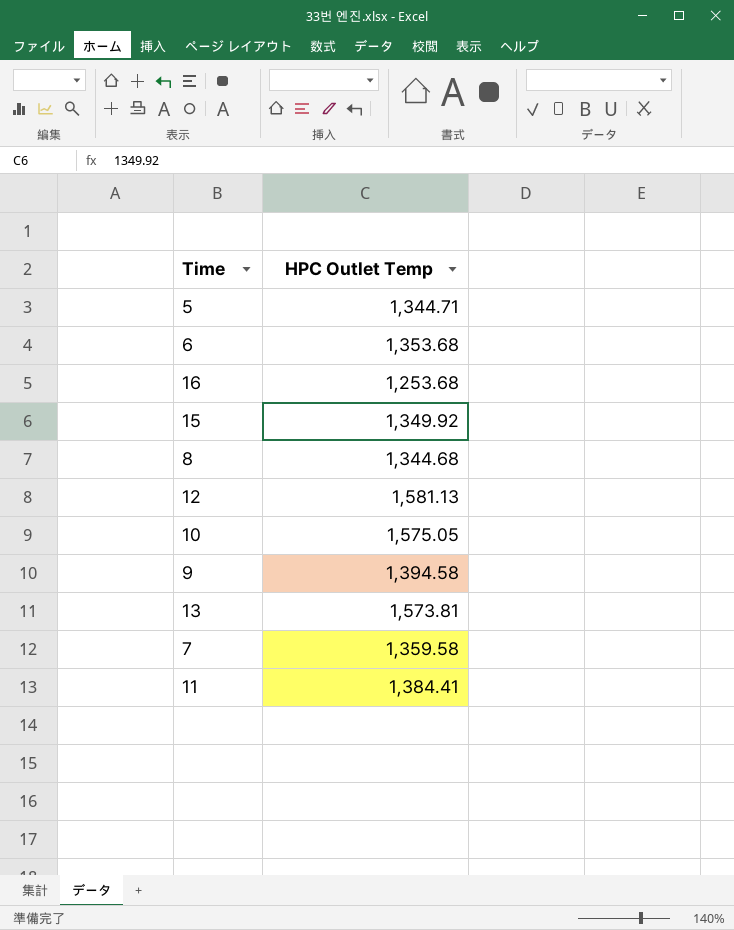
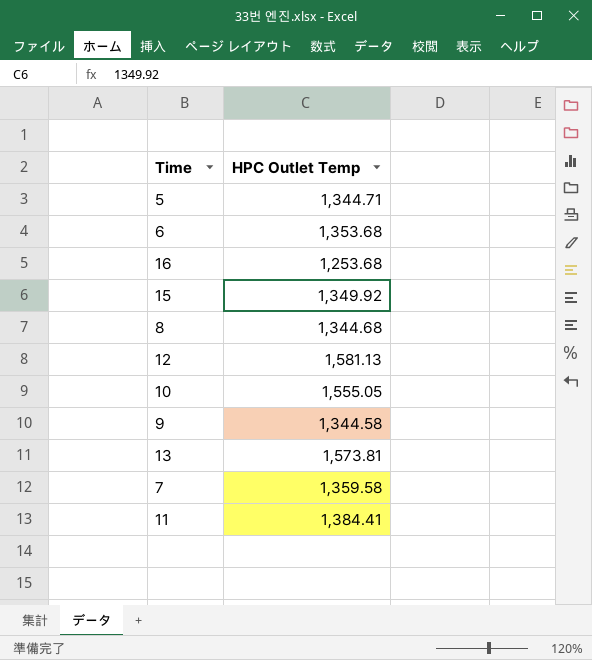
10 | HPC Outlet Temp: 1,575.05 -> 1,555.05
9 | HPC Outlet Temp: 1,394.58 -> 1,344.58

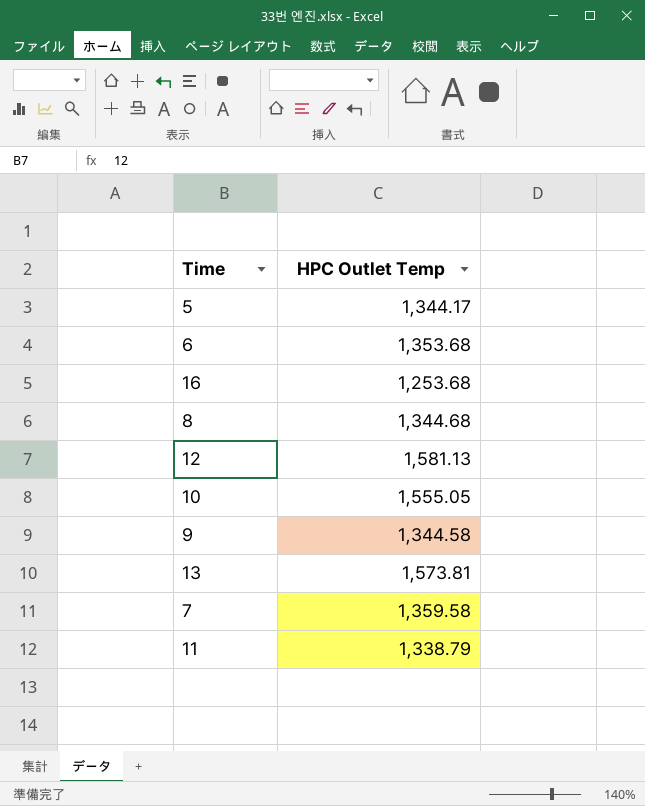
row 15: 1,349.92 -> none
5 | HPC Outlet Temp: 1,344.71 -> 1,344.17
11 | HPC Outlet Temp: 1,384.41 -> 1,338.79

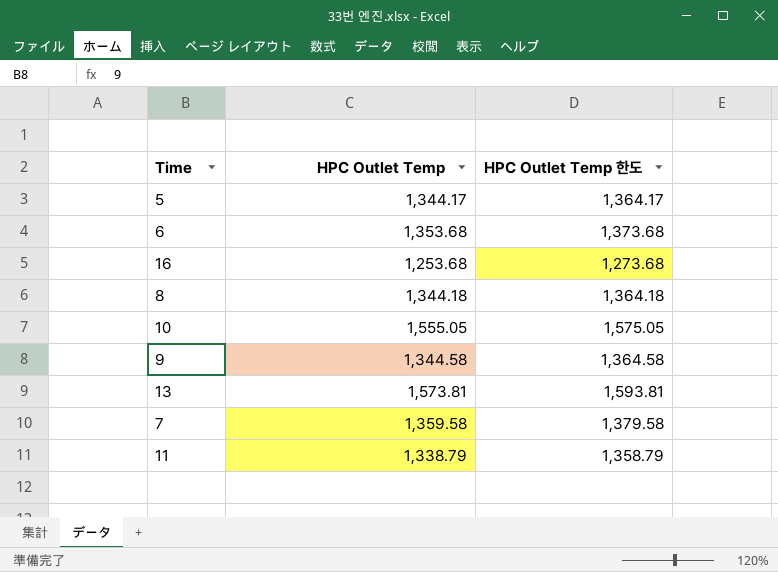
column HPC Outlet Temp 한도 | formula: none -> [HPC Outlet Temp] + 20
row 12: 1,581.13 -> none
8 | HPC Outlet Temp: 1,344.68 -> 1,344.18

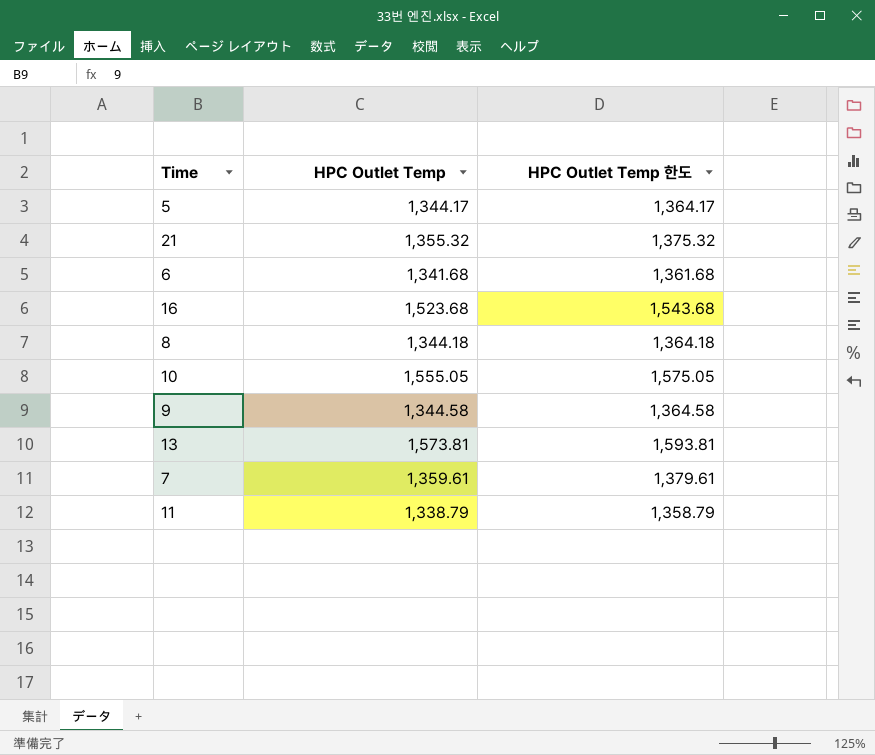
row 21: none -> 1,355.32 | 1,375.32
6 | HPC Outlet Temp: 1,353.68 -> 1,341.68
6 | HPC Outlet Temp 한도: 1,373.68 -> 1,361.68
16 | HPC Outlet Temp: 1,253.68 -> 1,523.68
16 | HPC Outlet Temp 한도: 1,273.68 -> 1,543.68
7 | HPC Outlet Temp: 1,359.58 -> 1,359.61
7 | HPC Outlet Temp 한도: 1,379.58 -> 1,379.61

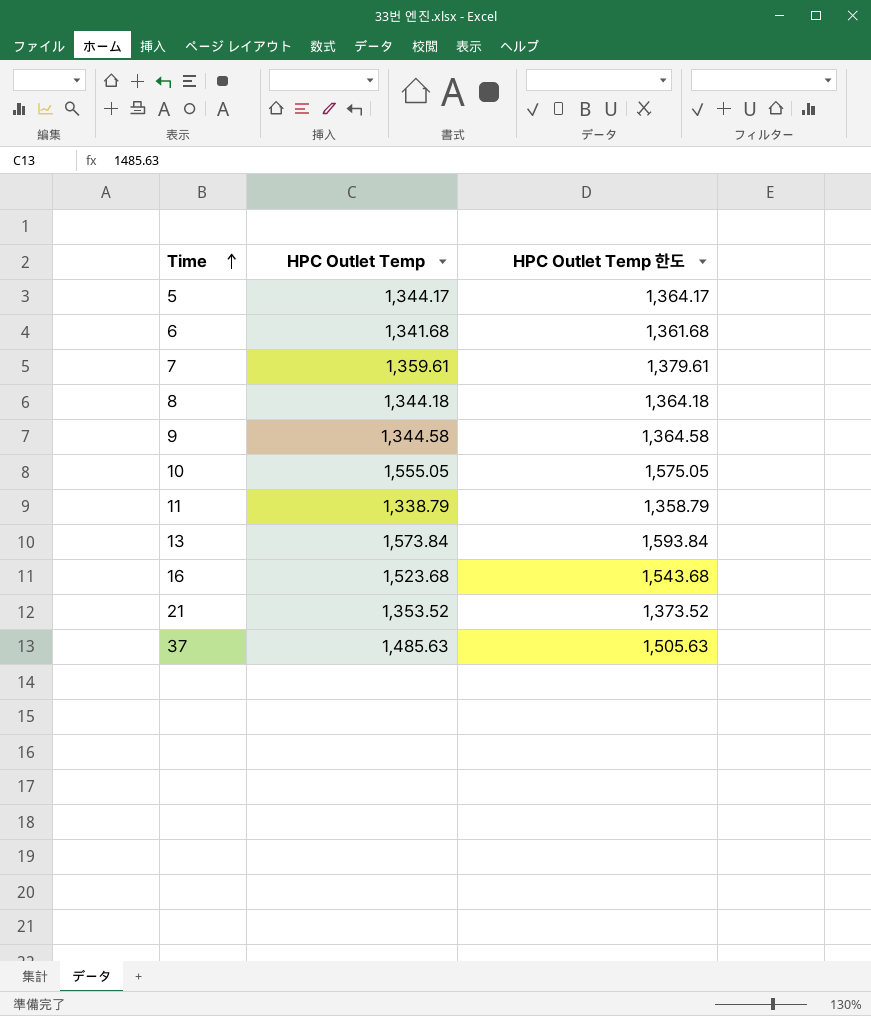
row order: none -> Time ascending
13 | HPC Outlet Temp: 1,573.81 -> 1,573.84
13 | HPC Outlet Temp 한도: 1,593.81 -> 1,593.84
21 | HPC Outlet Temp: 1,355.32 -> 1,353.52
21 | HPC Outlet Temp 한도: 1,375.32 -> 1,373.52
row 37: none -> 1,485.63 | 1,505.63

